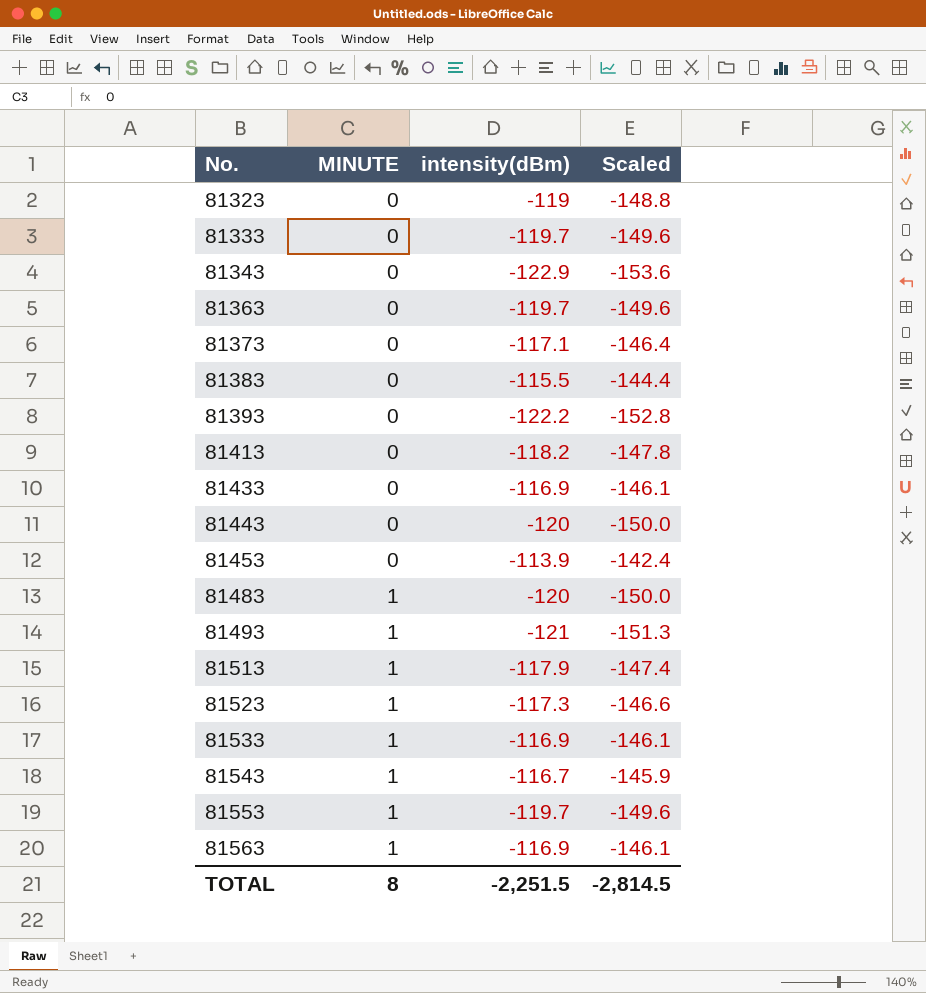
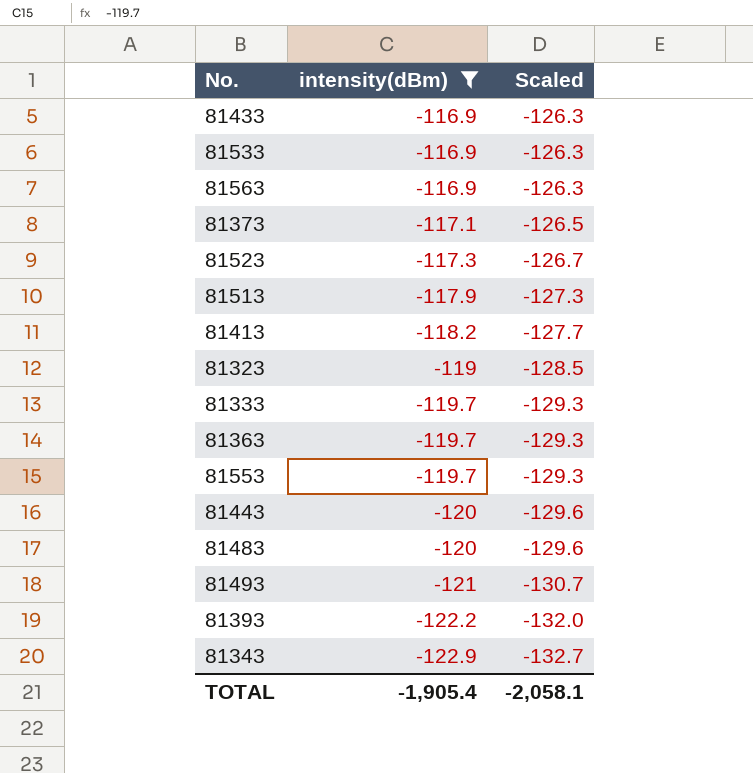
filter: none -> intensity(dBm) <= -116.9
row order: No. ascending -> intensity(dBm) descending
column MINUTE | position: 2 -> none
column Scaled | formula: [intensity(dBm)] * 1.25 -> [intensity(dBm)] * 1.08
TOTAL | intensity(dBm): -2,251.5 -> -1,905.4
TOTAL | Scaled: -2,814.5 -> -2,058.1

